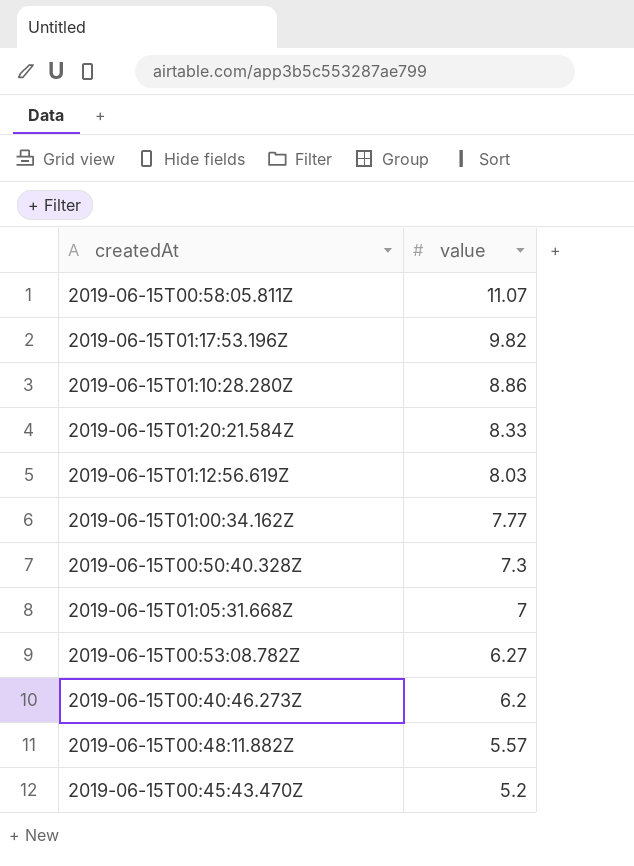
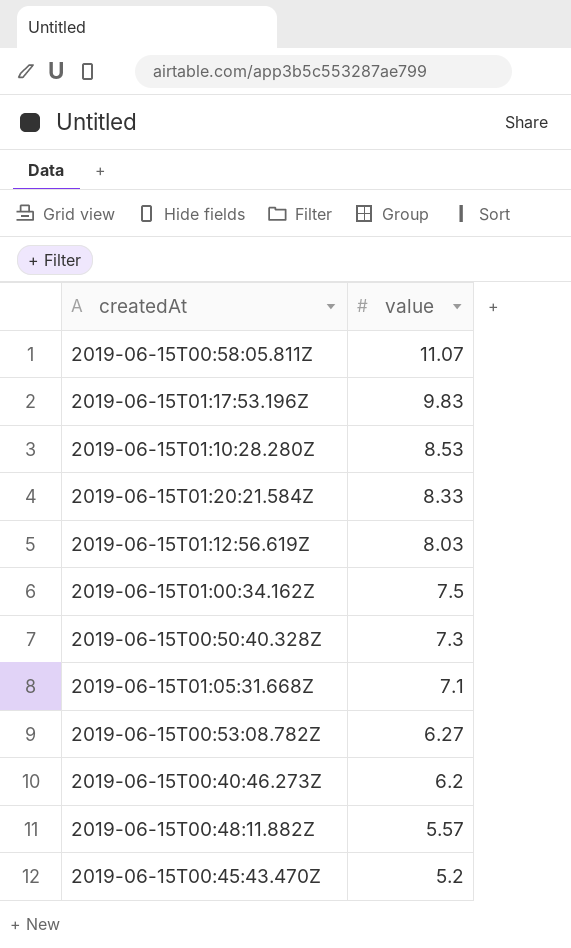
2019-06-15T01:17:53.196Z | value: 9.82 -> 9.83
2019-06-15T01:10:28.280Z | value: 8.86 -> 8.53
2019-06-15T01:00:34.162Z | value: 7.77 -> 7.5
2019-06-15T01:05:31.668Z | value: 7 -> 7.1

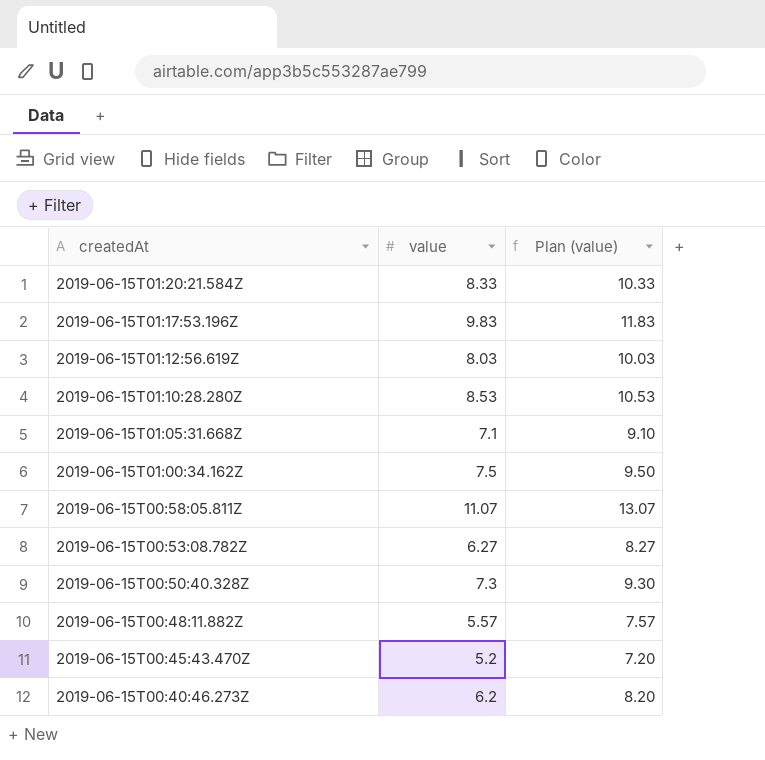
row order: value descending -> createdAt descending
column Plan (value) | formula: none -> [value] + 2

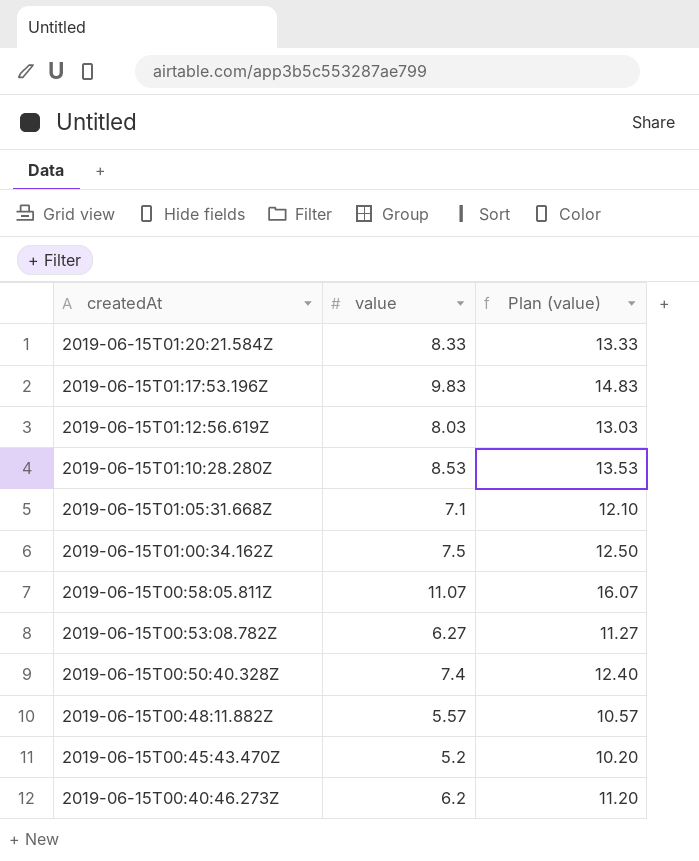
column Plan (value) | formula: [value] + 2 -> [value] + 5
2019-06-15T00:50:40.328Z | value: 7.3 -> 7.4

